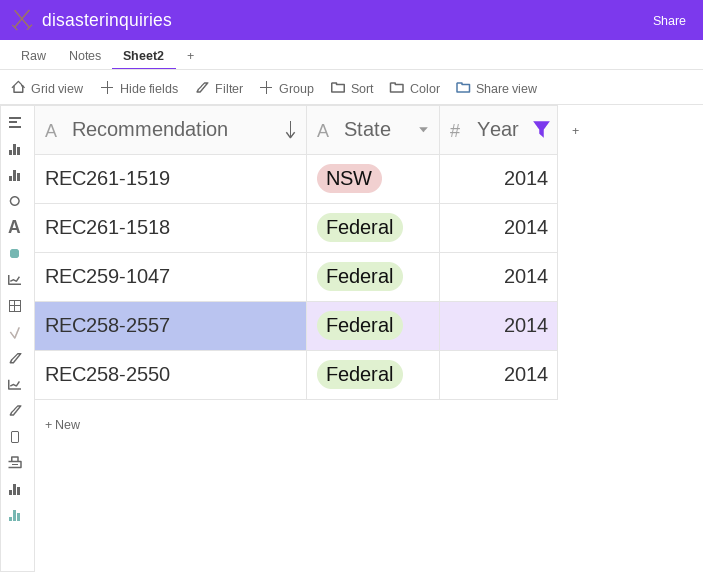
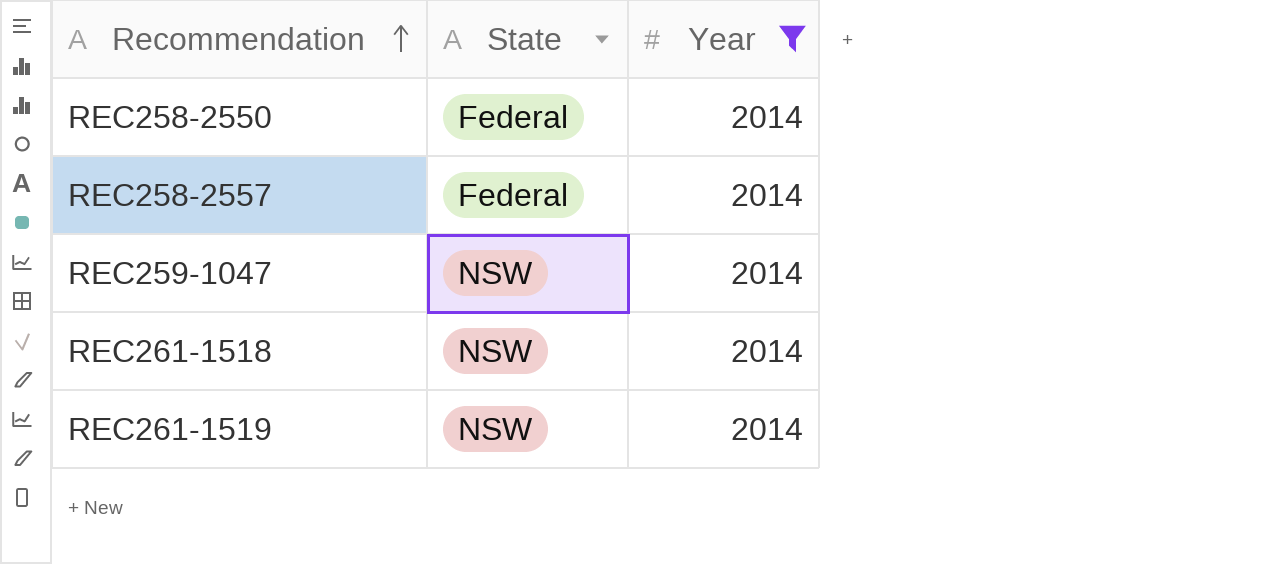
row order: Recommendation descending -> Recommendation ascending
REC259-1047 | State: Federal -> NSW
REC261-1518 | State: Federal -> NSW

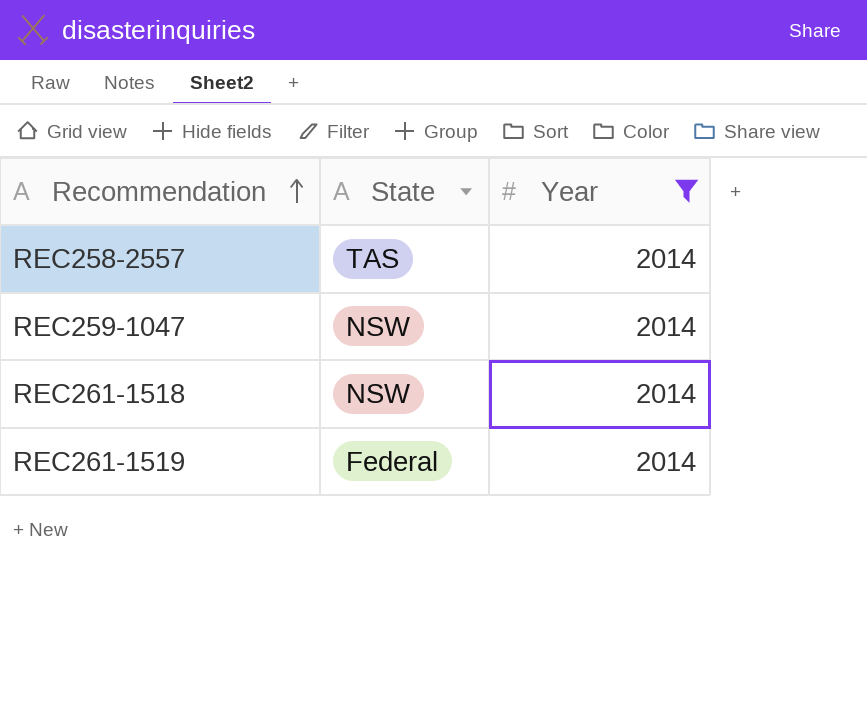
row REC258-2550: Federal | 2014 -> none
REC258-2557 | State: Federal -> TAS
REC261-1519 | State: NSW -> Federal

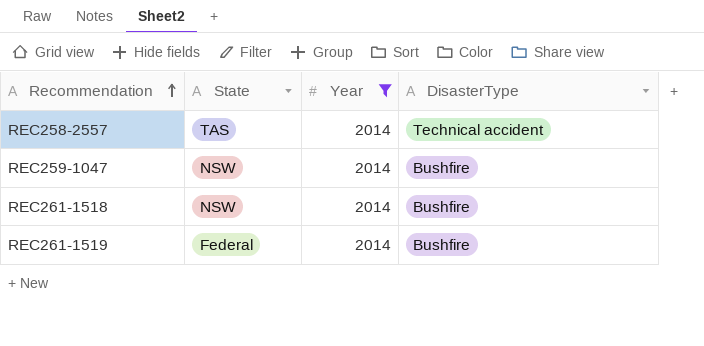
column DisasterType | position: none -> 4

